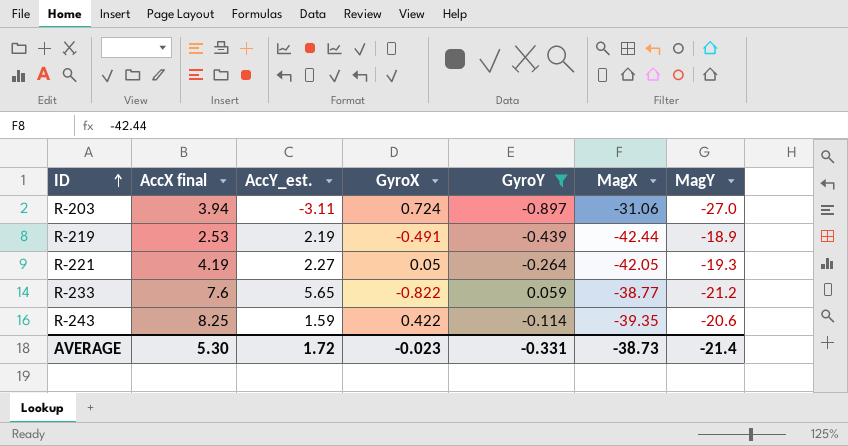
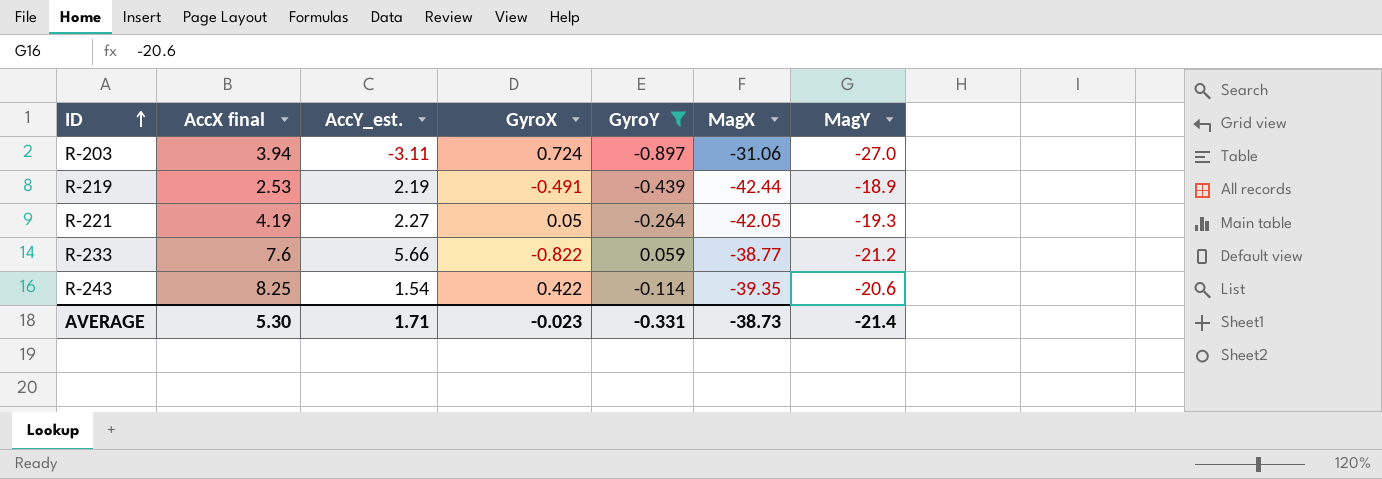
R-233 | AccY_est.: 5.65 -> 5.66
R-243 | AccY_est.: 1.59 -> 1.54
AVERAGE | AccY_est.: 1.72 -> 1.71

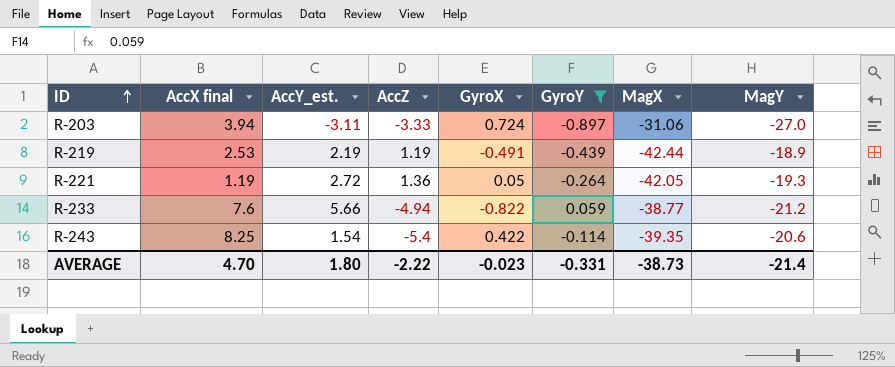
column AccZ | position: none -> 4
R-221 | AccX final: 4.19 -> 1.19
R-221 | AccY_est.: 2.27 -> 2.72
AVERAGE | AccX final: 5.30 -> 4.70
AVERAGE | AccY_est.: 1.71 -> 1.80

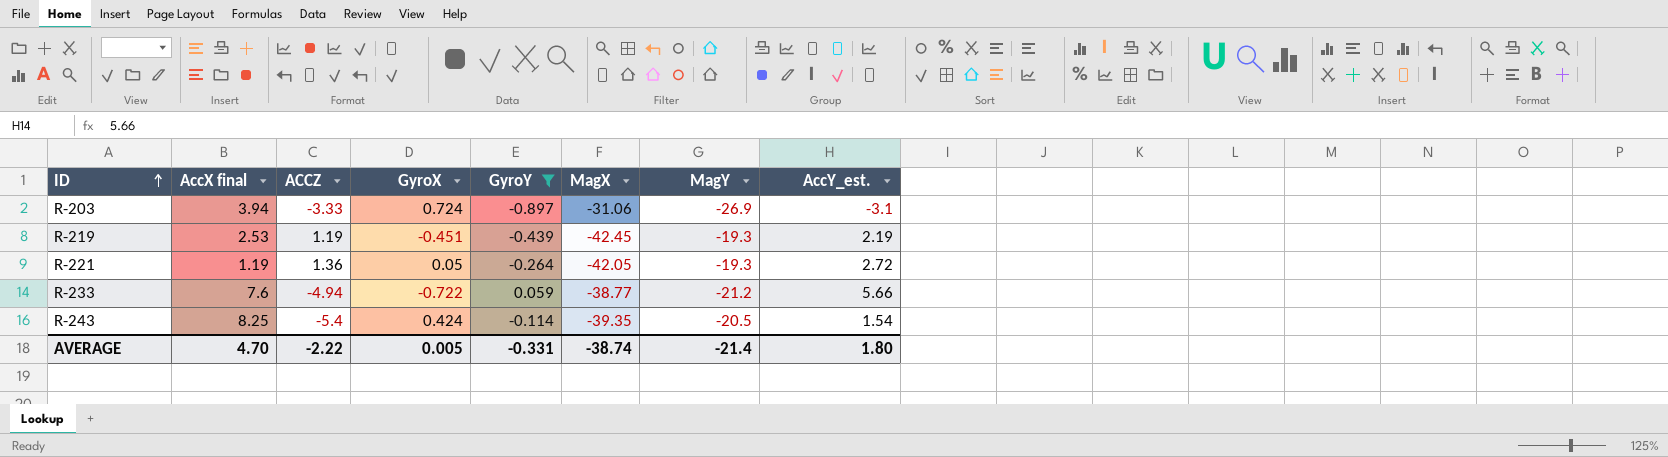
column name: AccZ -> ACCZ
column AccY_est. | position: 3 -> 8
R-203 | MagY: -27.0 -> -26.9
R-203 | AccY_est.: -3.11 -> -3.1
R-219 | GyroX: -0.491 -> -0.451
R-219 | MagX: -42.44 -> -42.45
R-219 | MagY: -18.9 -> -19.3
R-233 | GyroX: -0.822 -> -0.722
R-243 | GyroX: 0.422 -> 0.424
R-243 | MagY: -20.6 -> -20.5
AVERAGE | GyroX: -0.023 -> 0.005
AVERAGE | MagX: -38.73 -> -38.74

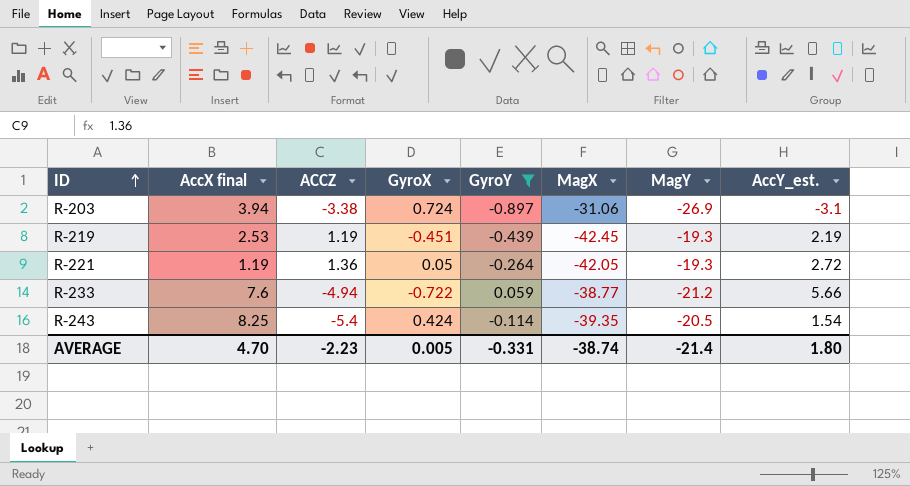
R-203 | ACCZ: -3.33 -> -3.38
AVERAGE | ACCZ: -2.22 -> -2.23

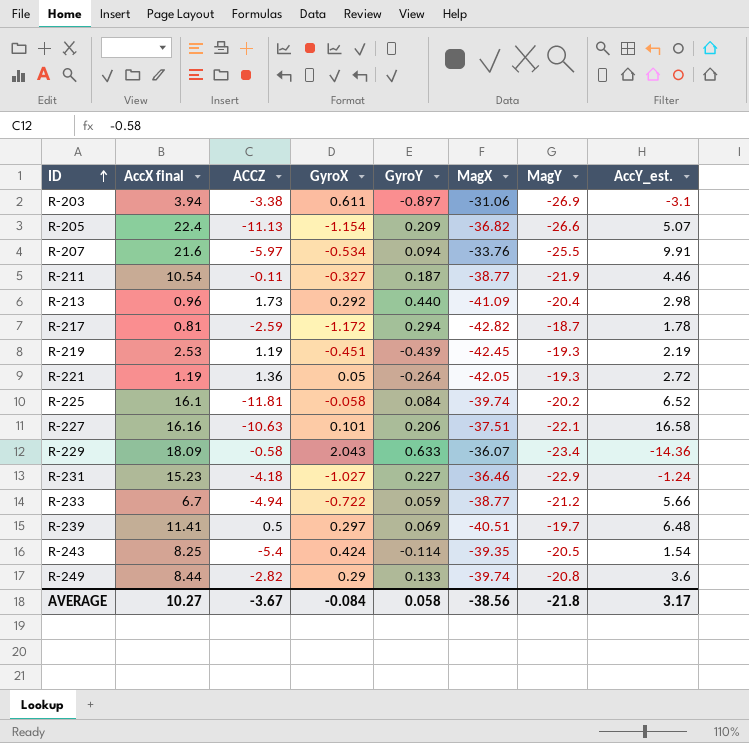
filter: GyroY <= 0.059 -> none
R-203 | GyroX: 0.724 -> 0.611
R-233 | AccX final: 7.6 -> 6.7
AVERAGE | AccX final: 4.70 -> 10.27
AVERAGE | ACCZ: -2.23 -> -3.67
AVERAGE | GyroX: 0.005 -> -0.084
AVERAGE | GyroY: -0.331 -> 0.058
AVERAGE | MagX: -38.74 -> -38.56
AVERAGE | MagY: -21.4 -> -21.8
AVERAGE | AccY_est.: 1.80 -> 3.17

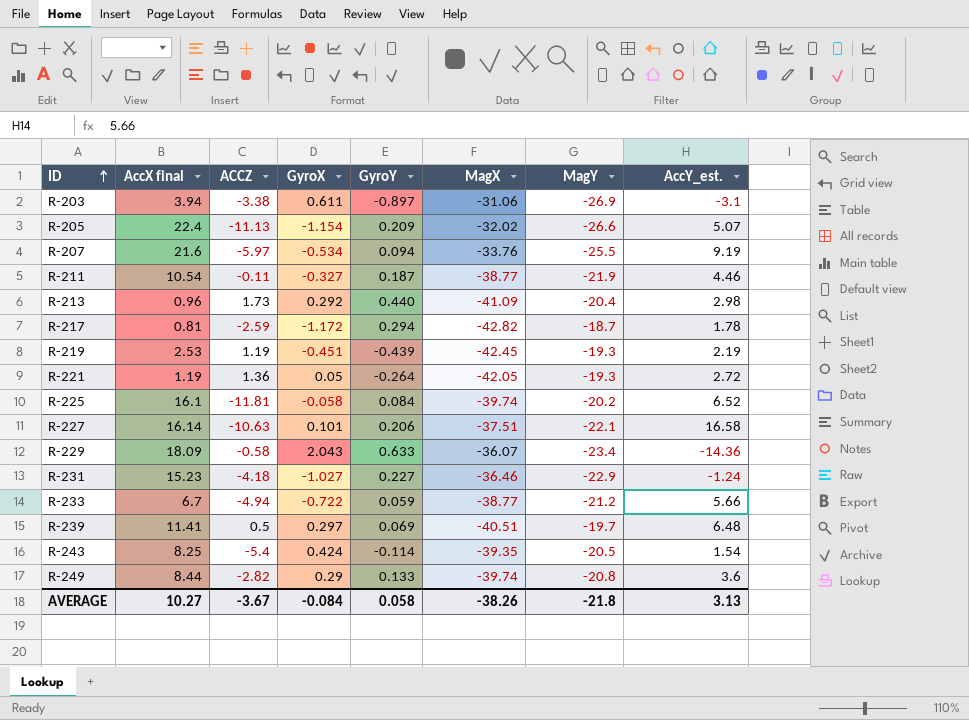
R-205 | MagX: -36.82 -> -32.02
R-207 | AccY_est.: 9.91 -> 9.19
R-227 | AccX final: 16.16 -> 16.14
AVERAGE | MagX: -38.56 -> -38.26
AVERAGE | AccY_est.: 3.17 -> 3.13

